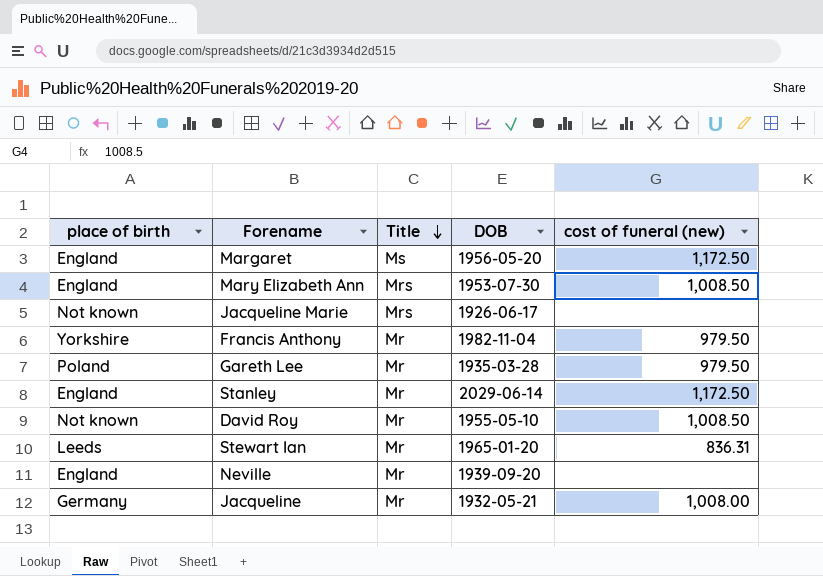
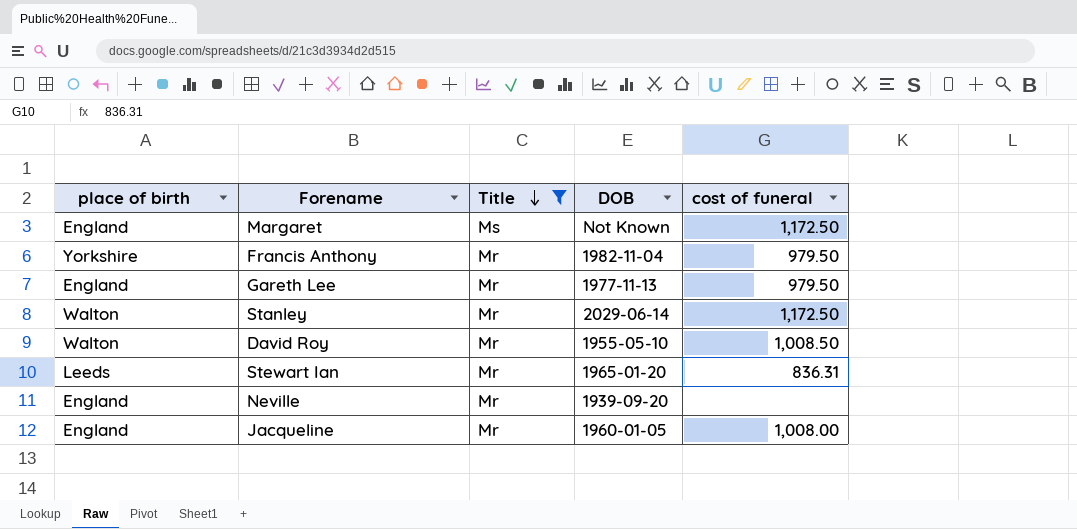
filter: none -> Title != Mrs
column name: cost of funeral (new) -> cost of funeral
Margaret | DOB: 1956-05-20 -> Not Known
Gareth Lee | place of birth: Poland -> England
Gareth Lee | DOB: 1935-03-28 -> 1977-11-13
Stanley | place of birth: England -> Walton
David Roy | place of birth: Not known -> Walton
Jacqueline | place of birth: Germany -> England
Jacqueline | DOB: 1932-05-21 -> 1960-01-05

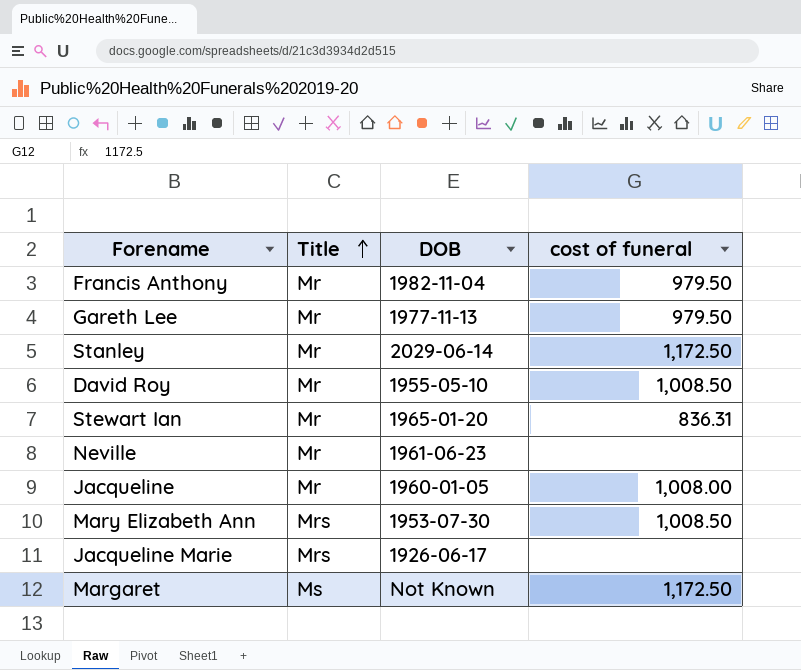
filter: Title != Mrs -> none
row order: Title descending -> Title ascending
column place of birth | position: 1 -> none
Neville | DOB: 1939-09-20 -> 1961-06-23

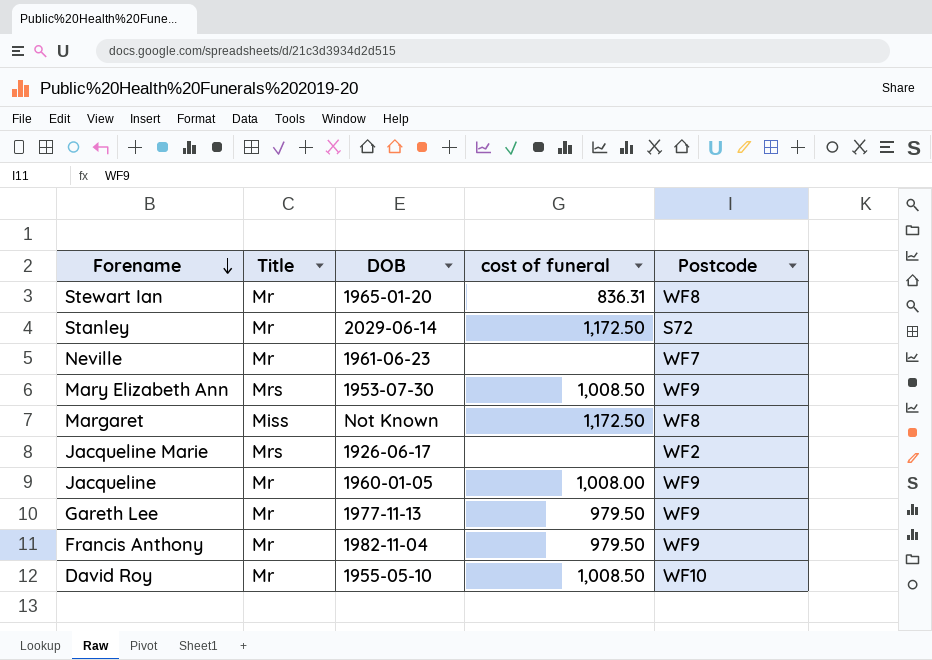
row order: Title ascending -> Forename descending
column Postcode | position: none -> 5
Margaret | Title: Ms -> Miss

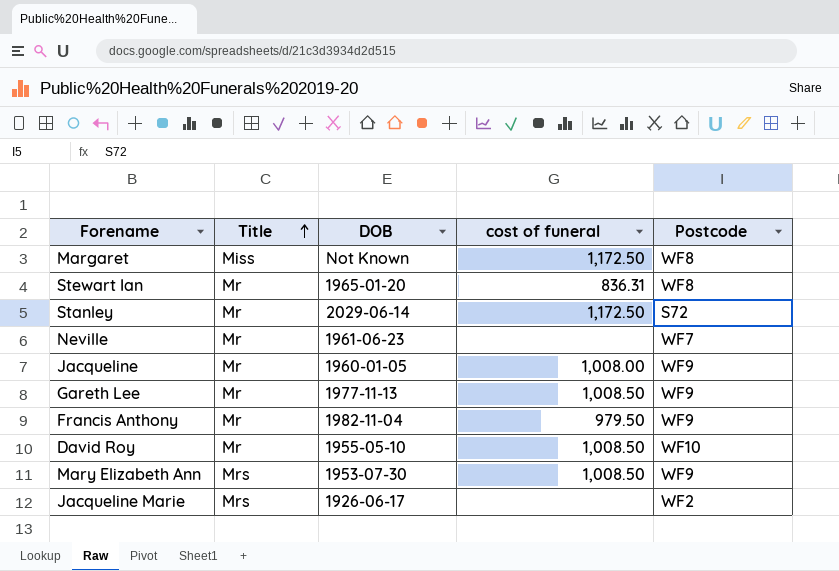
row order: Forename descending -> Title ascending
Gareth Lee | cost of funeral: 979.50 -> 1,008.50

